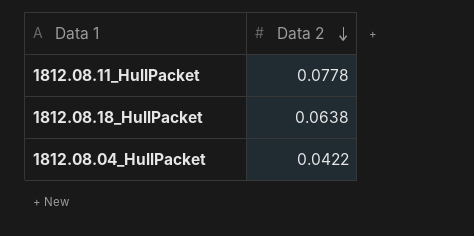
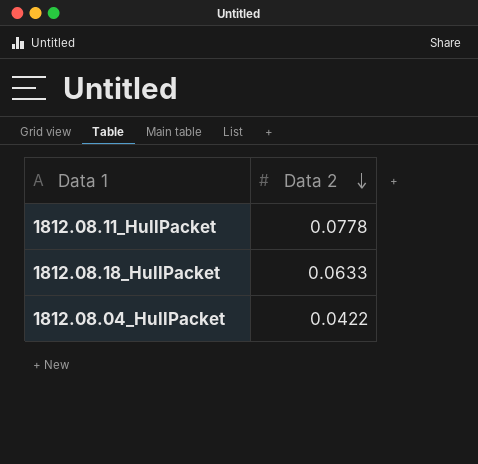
1812.08.18_HullPacket | Data 2: 0.0638 -> 0.0633

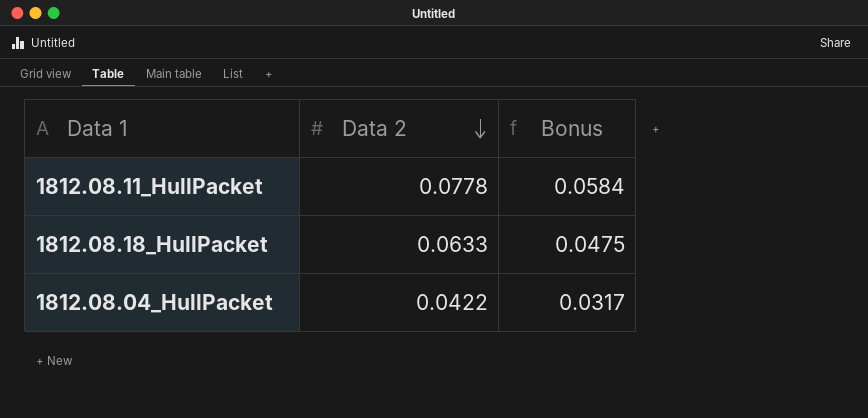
column Bonus | formula: none -> [Data 2] * 0.75

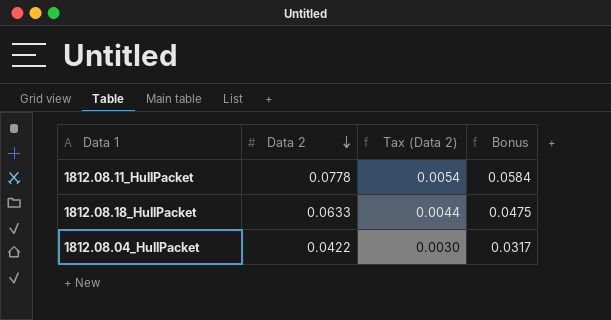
column Tax (Data 2) | formula: none -> [Data 2] * 0.07

